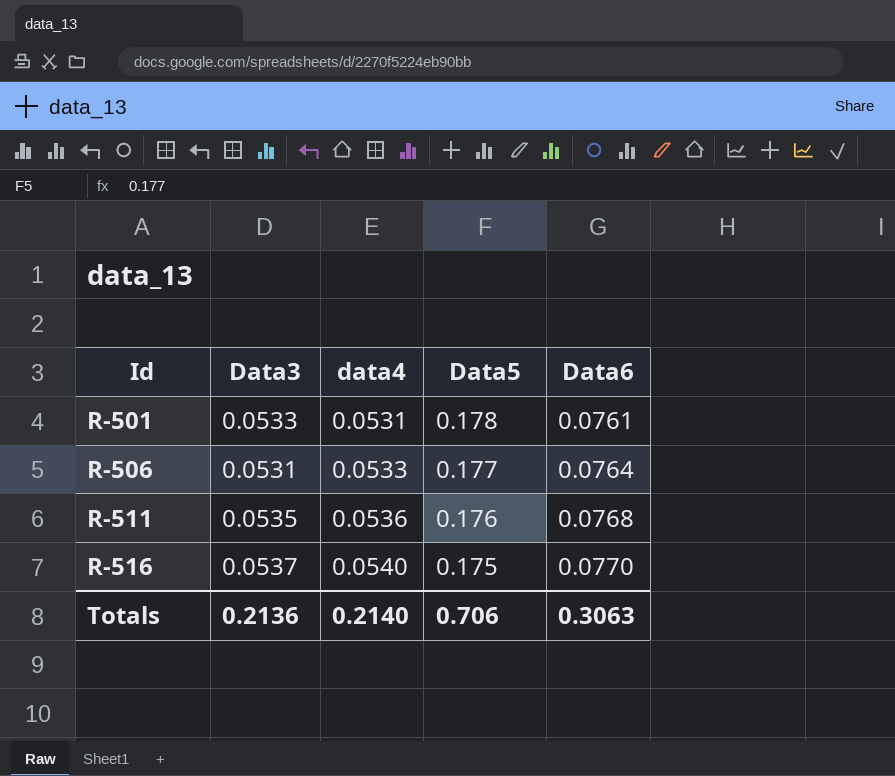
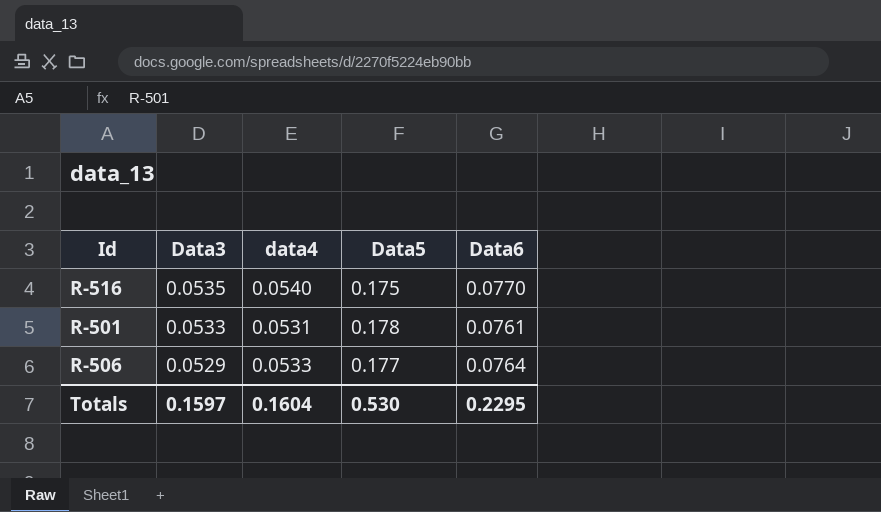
row order: Id ascending -> Data3 descending
row R-511: 0.0535 | 0.0536 | 0.176 | 0.0768 -> none
R-516 | Data3: 0.0537 -> 0.0535
R-506 | Data3: 0.0531 -> 0.0529
Totals | Data3: 0.2136 -> 0.1597
Totals | data4: 0.2140 -> 0.1604
Totals | Data5: 0.706 -> 0.530
Totals | Data6: 0.3063 -> 0.2295

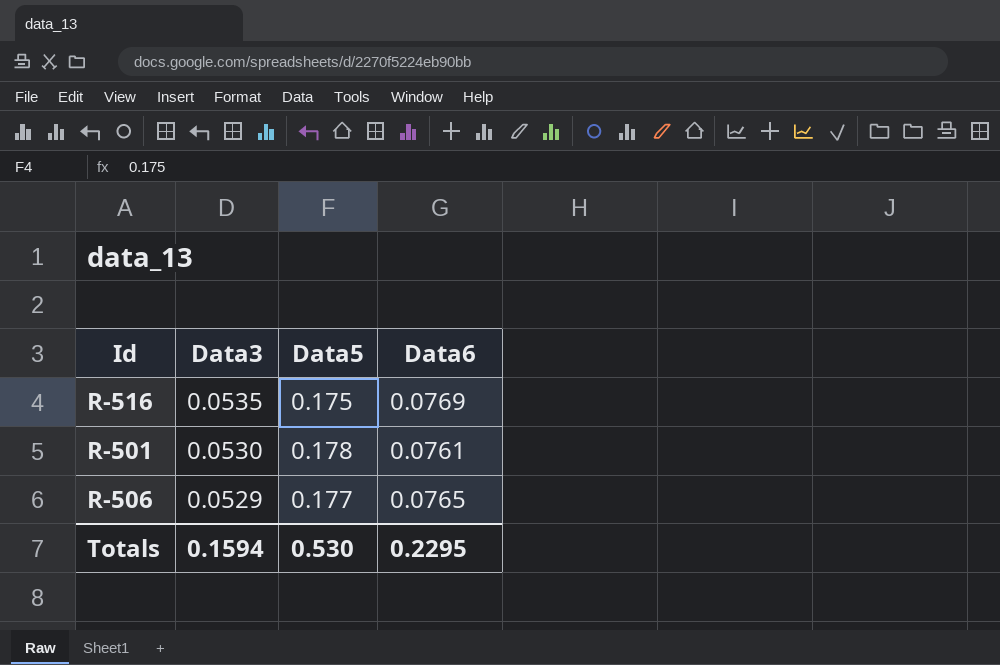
column data4 | position: 3 -> none
R-516 | Data6: 0.0770 -> 0.0769
R-501 | Data3: 0.0533 -> 0.0530
R-506 | Data6: 0.0764 -> 0.0765
Totals | Data3: 0.1597 -> 0.1594

